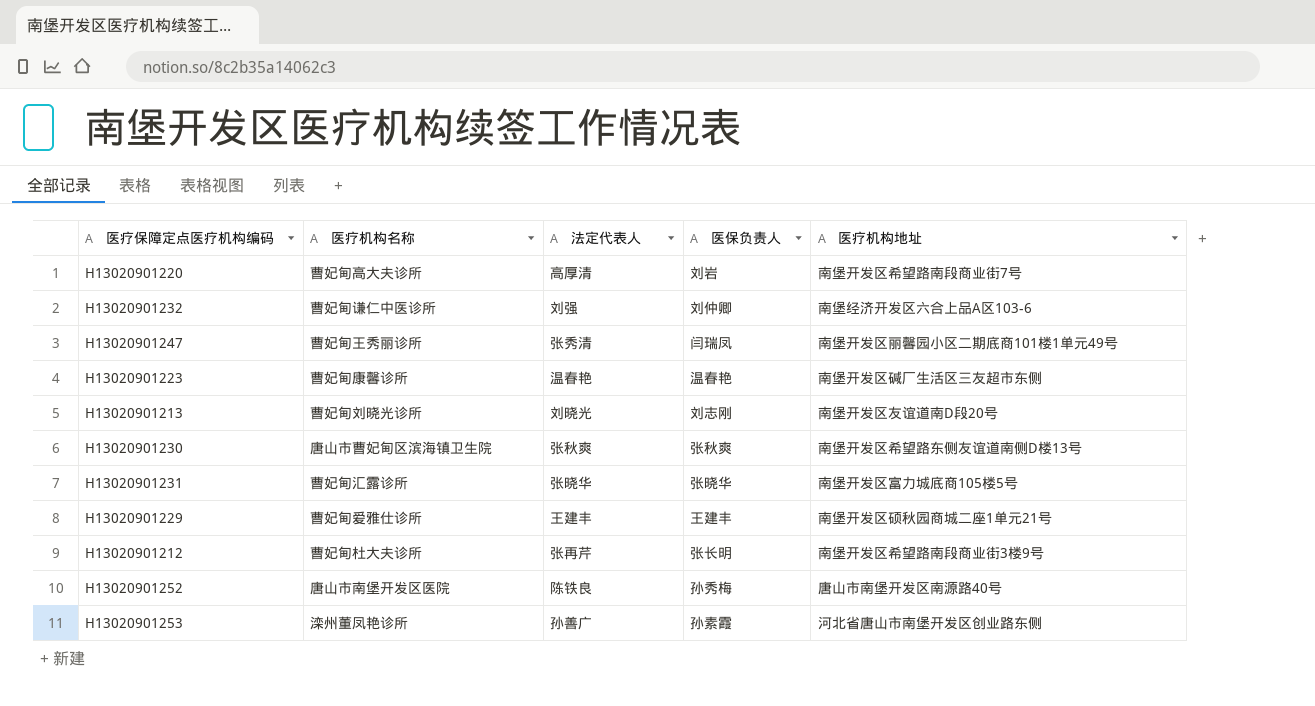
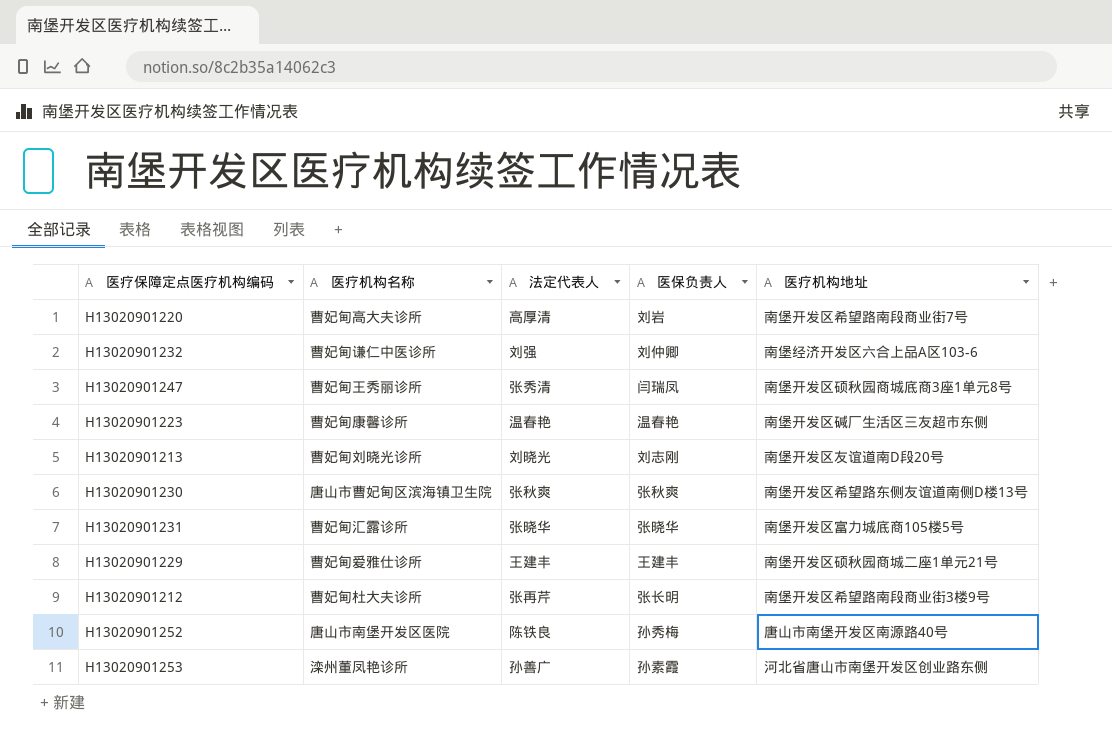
H13020901247 | 医疗机构地址: 南堡开发区丽馨园小区二期底商101楼1单元49号 -> 南堡开发区硕秋园商城底商3座1单元8号

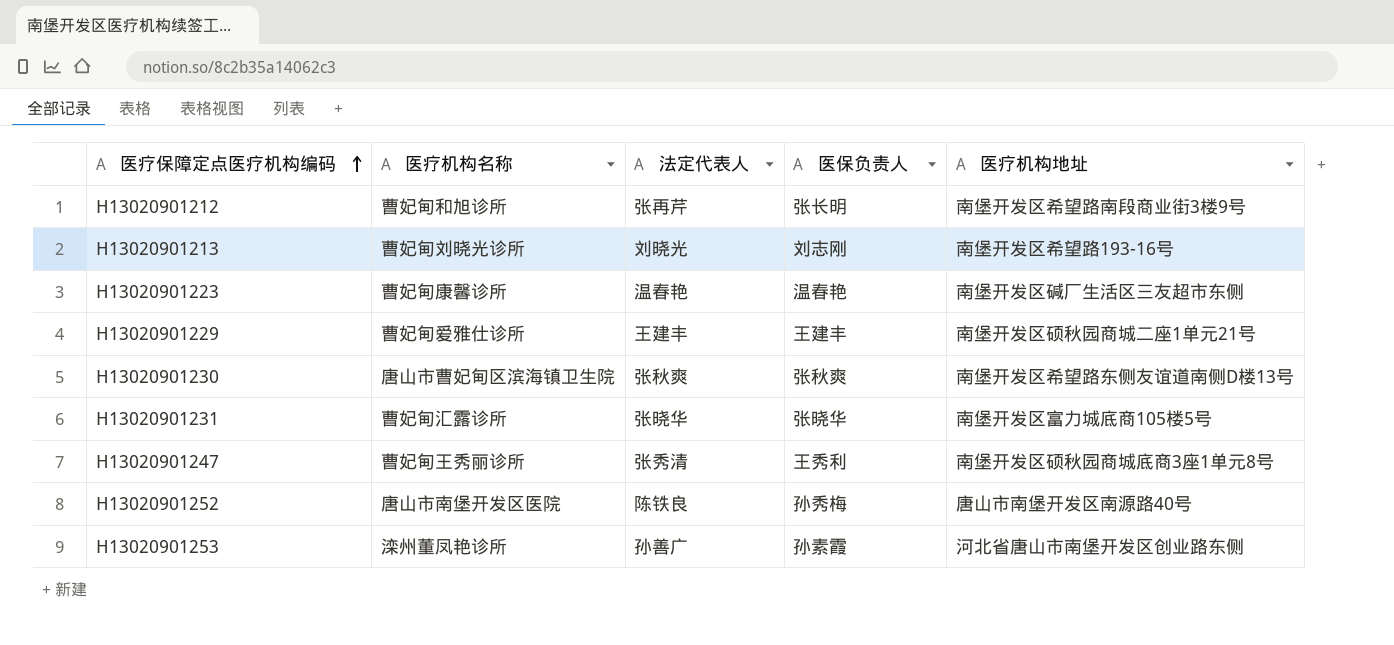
row order: none -> 医疗保障定点医疗机构编码 ascending
row H13020901220: 曹妃甸高大夫诊所 | 高厚清 | 刘岩 | 南堡开发区希望路南段商业街7号 -> none
row H13020901232: 曹妃甸谦仁中医诊所 | 刘强 | 刘仲卿 | 南堡经济开发区六合上品A区103-6 -> none
H13020901212 | 医疗机构名称: 曹妃甸杜大夫诊所 -> 曹妃甸和旭诊所
H13020901213 | 医疗机构地址: 南堡开发区友谊道南D段20号 -> 南堡开发区希望路193-16号
H13020901247 | 医保负责人: 闫瑞凤 -> 王秀利

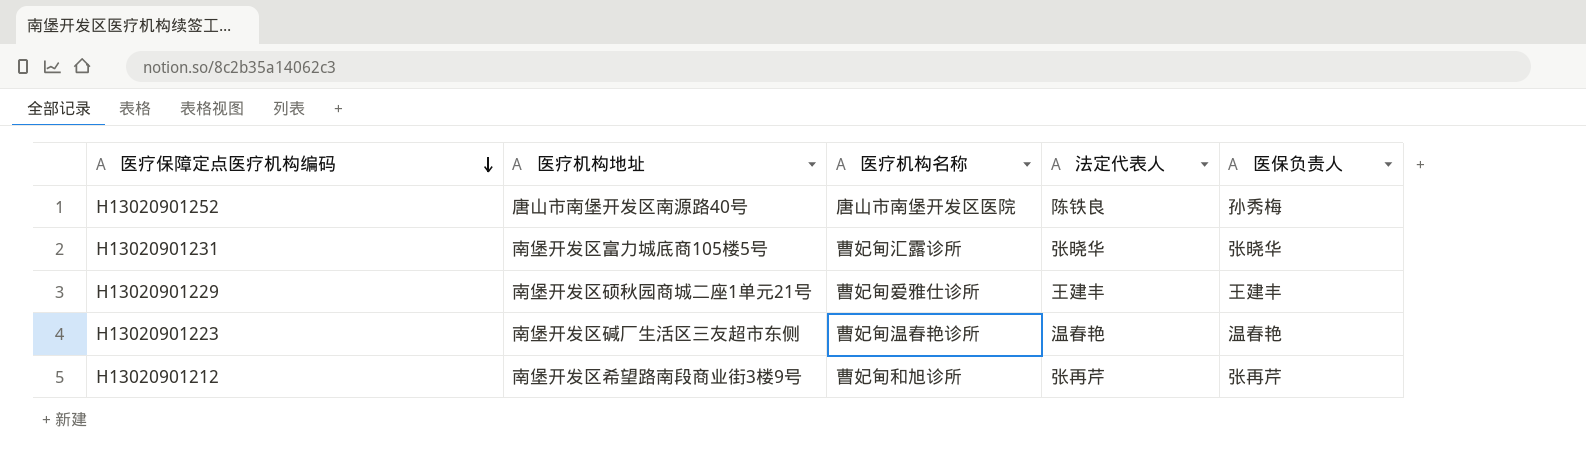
row order: 医疗保障定点医疗机构编码 ascending -> 医疗保障定点医疗机构编码 descending
column 医疗机构地址 | position: 5 -> 2
row H13020901213: 曹妃甸刘晓光诊所 | 刘晓光 | 刘志刚 | 南堡开发区希望路193-16号 -> none
row H13020901230: 唐山市曹妃甸区滨海镇卫生院 | 张秋爽 | 张秋爽 | 南堡开发区希望路东侧友谊道南侧D楼13号 -> none
row H13020901247: 曹妃甸王秀丽诊所 | 张秀清 | 王秀利 | 南堡开发区硕秋园商城底商3座1单元8号 -> none
row H13020901253: 滦州董凤艳诊所 | 孙善广 | 孙素霞 | 河北省唐山市南堡开发区创业路东侧 -> none
H13020901223 | 医疗机构名称: 曹妃甸康馨诊所 -> 曹妃甸温春艳诊所
H13020901212 | 医保负责人: 张长明 -> 张再芹

